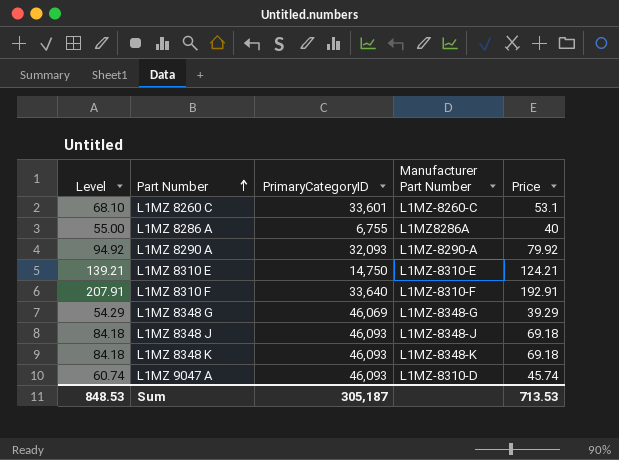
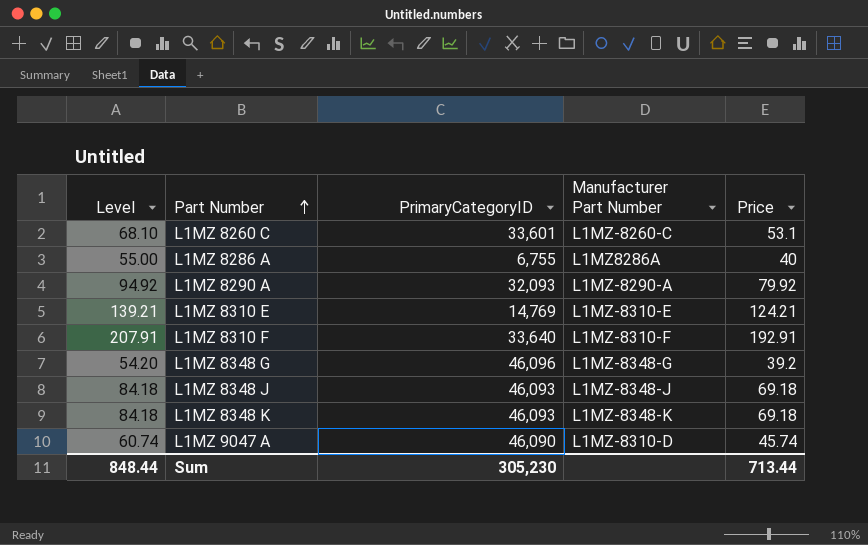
L1MZ 8310 E | PrimaryCategoryID: 14,750 -> 14,769
L1MZ 8348 G | Level: 54.29 -> 54.20
L1MZ 8348 G | PrimaryCategoryID: 46,069 -> 46,096
L1MZ 8348 G | Price: 39.29 -> 39.2
L1MZ 9047 A | PrimaryCategoryID: 46,093 -> 46,090
Sum | Level: 848.53 -> 848.44
Sum | PrimaryCategoryID: 305,187 -> 305,230
Sum | Price: 713.53 -> 713.44

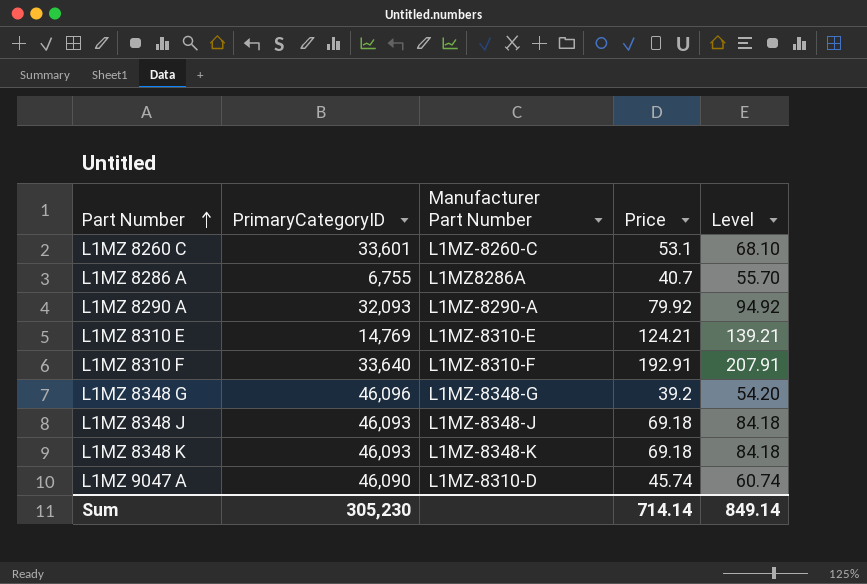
column Level | position: 1 -> 5
L1MZ 8286 A | Price: 40 -> 40.7
L1MZ 8286 A | Level: 55.00 -> 55.70
Sum | Price: 713.44 -> 714.14
Sum | Level: 848.44 -> 849.14

